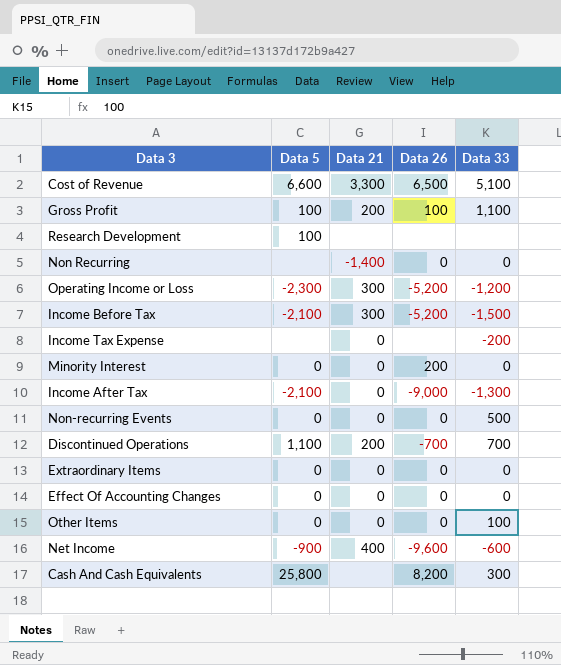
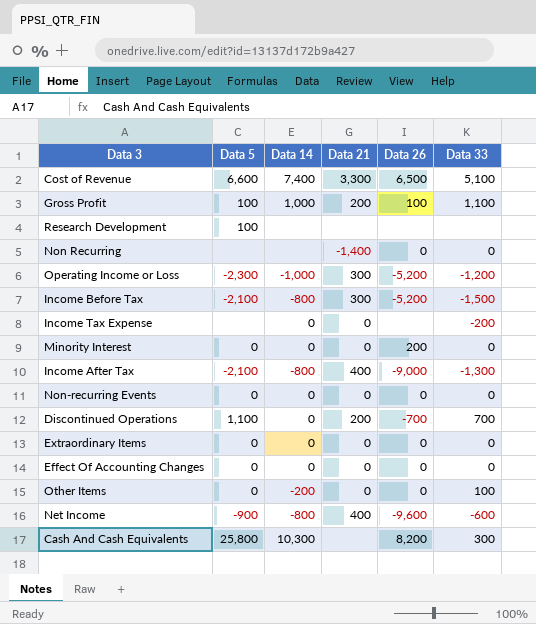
column Data 14 | position: none -> 3
Income After Tax | Data 21: 0 -> 400
Non-recurring Events | Data 33: 500 -> 0

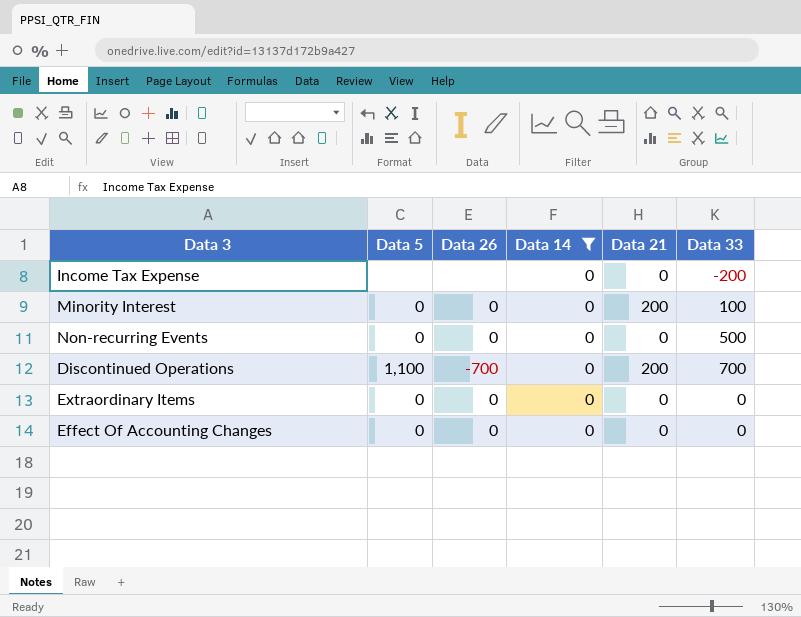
filter: none -> Data 14 = 0
column Data 26 | position: 5 -> 3
Minority Interest | Data 26: 200 -> 0
Minority Interest | Data 21: 0 -> 200
Minority Interest | Data 33: 0 -> 100
Non-recurring Events | Data 33: 0 -> 500

